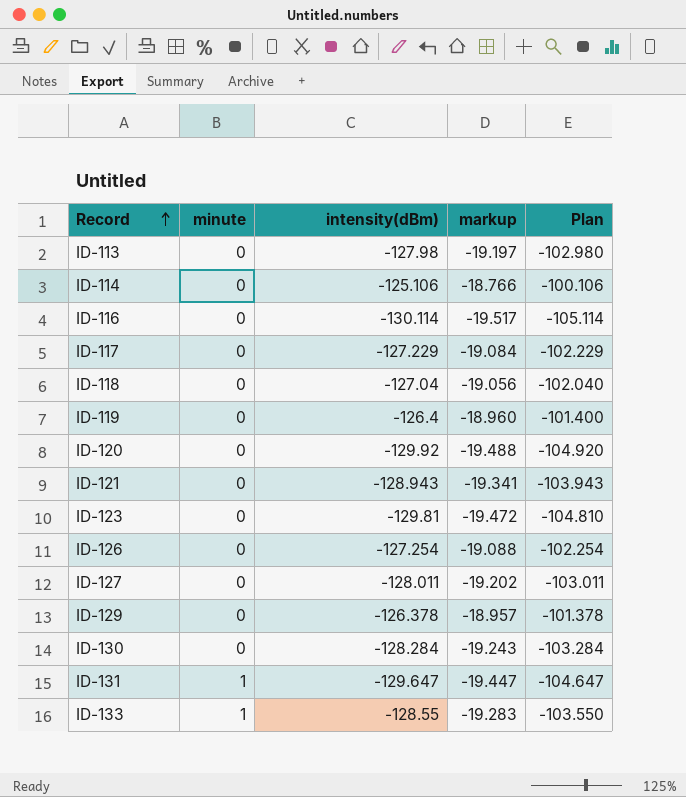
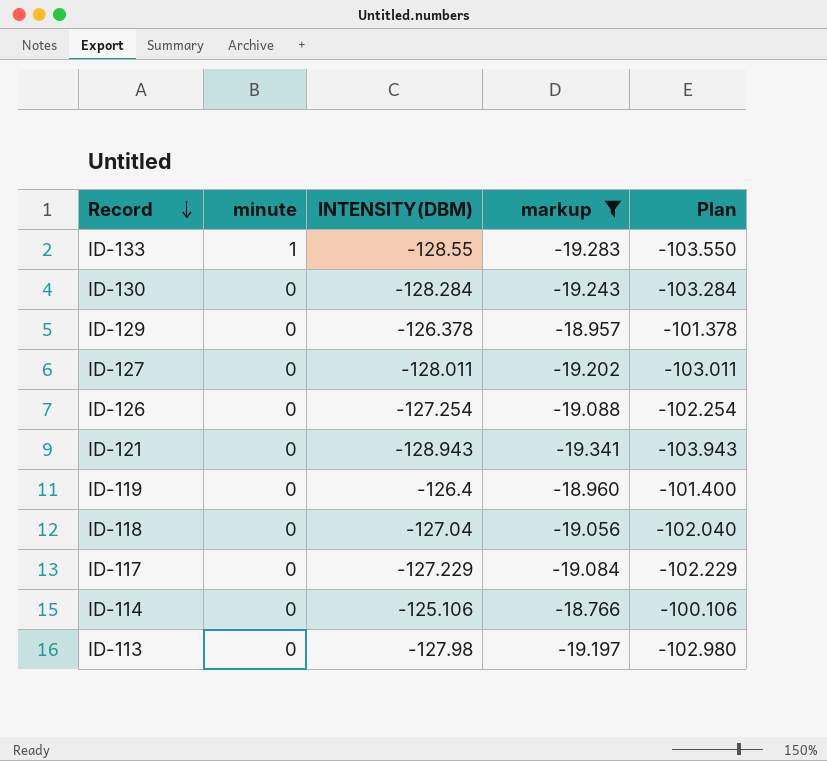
filter: none -> markup >= -19.341
row order: Record ascending -> Record descending
column name: intensity(dBm) -> INTENSITY(DBM)

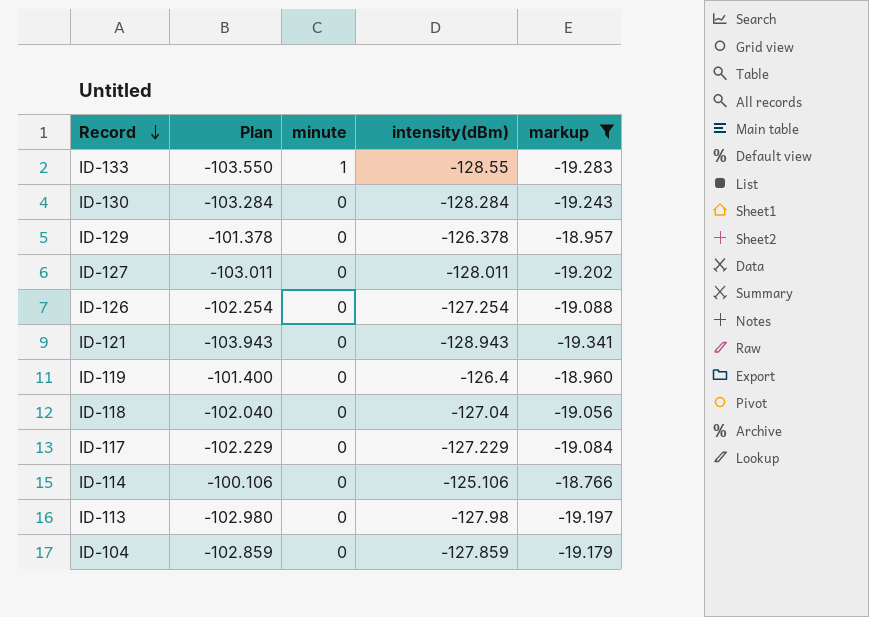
column Plan | position: 5 -> 2
column name: INTENSITY(DBM) -> intensity(dBm)
row ID-104: none -> -102.859 | 0 | -127.859 | -19.179

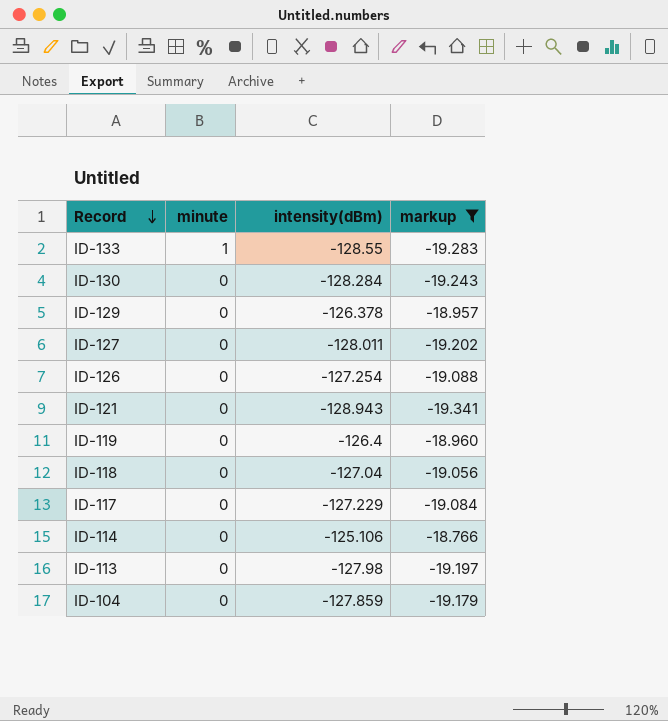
column Plan | formula: [intensity(dBm)] + 25 -> none

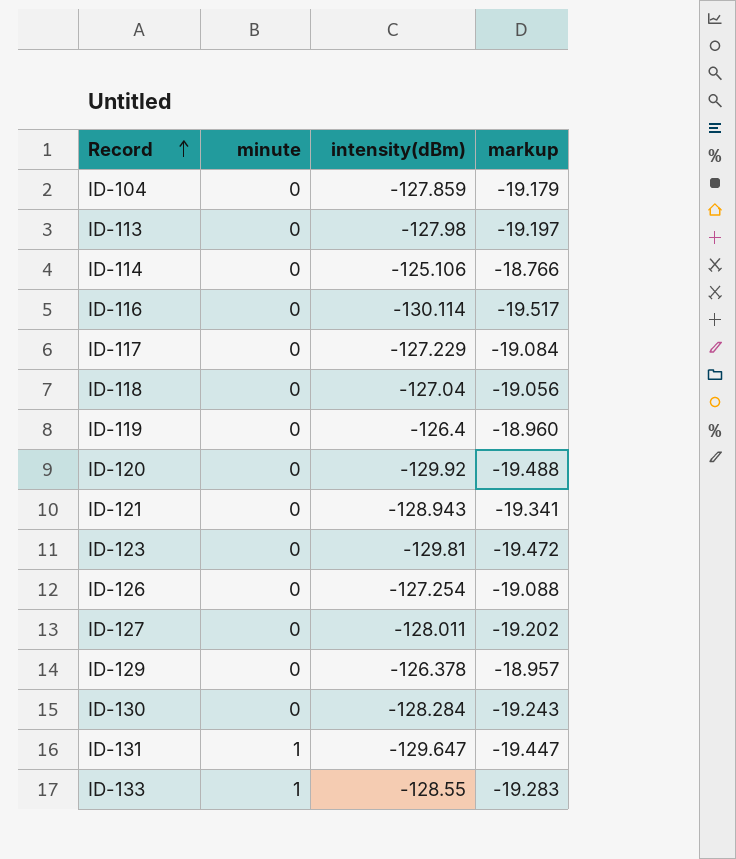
filter: markup >= -19.341 -> none
row order: Record descending -> Record ascending

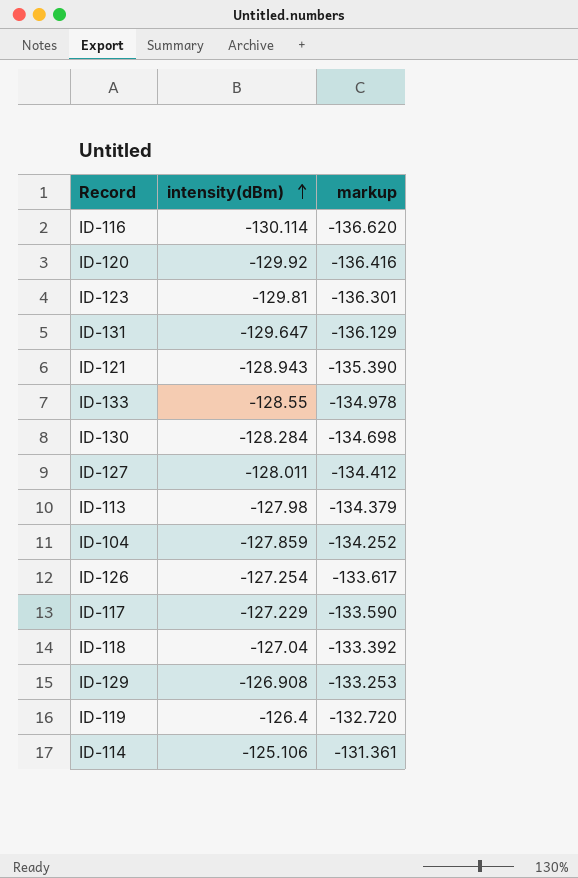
row order: Record ascending -> intensity(dBm) ascending
column minute | position: 2 -> none
column markup | formula: [intensity(dBm)] * 0.15 -> [intensity(dBm)] * 1.05
ID-129 | intensity(dBm): -126.378 -> -126.908

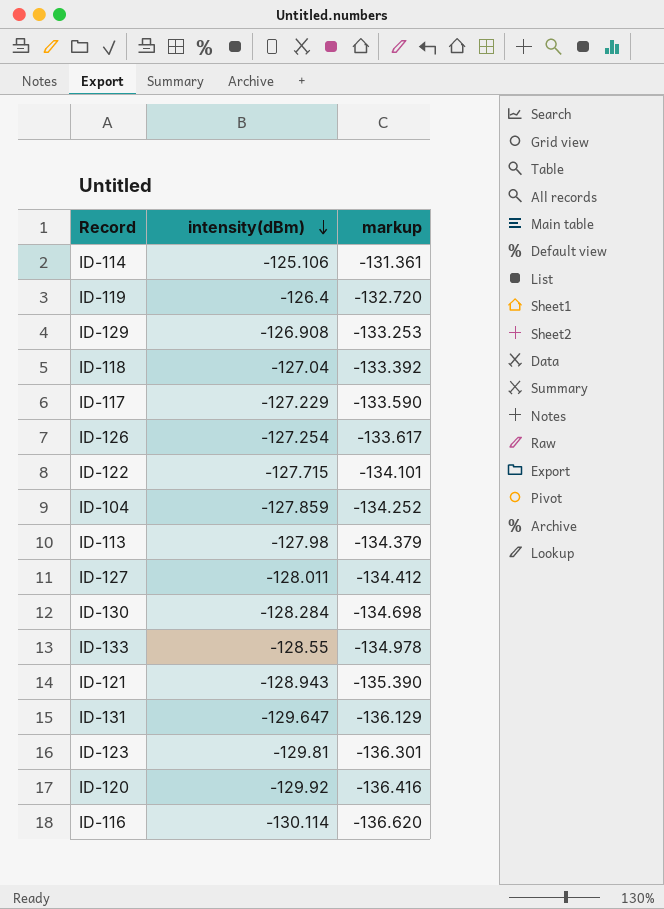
row order: intensity(dBm) ascending -> intensity(dBm) descending
row ID-122: none -> -127.715 | -134.101

